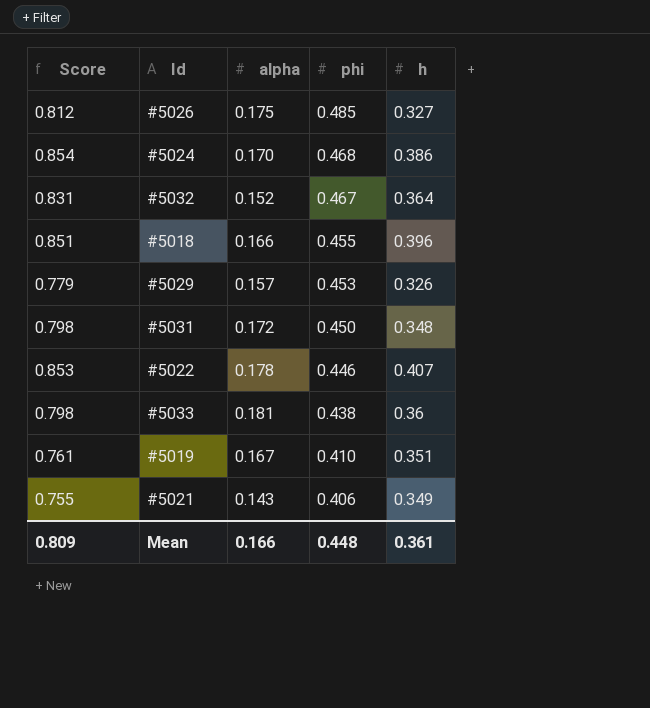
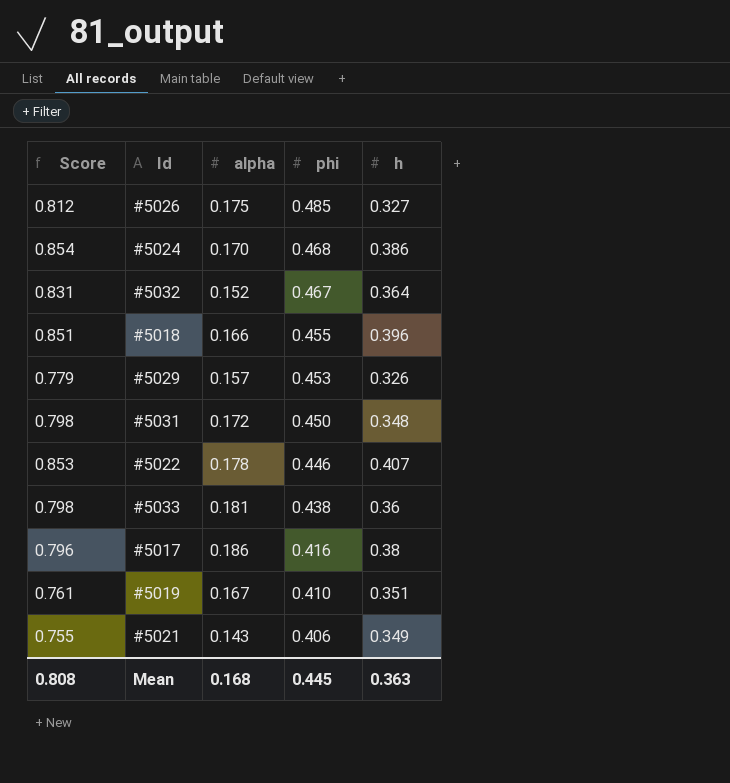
row #5017: none -> 0.796 | 0.186 | 0.416 | 0.38
Mean | Score: 0.809 -> 0.808
Mean | alpha: 0.166 -> 0.168
Mean | phi: 0.448 -> 0.445
Mean | h: 0.361 -> 0.363

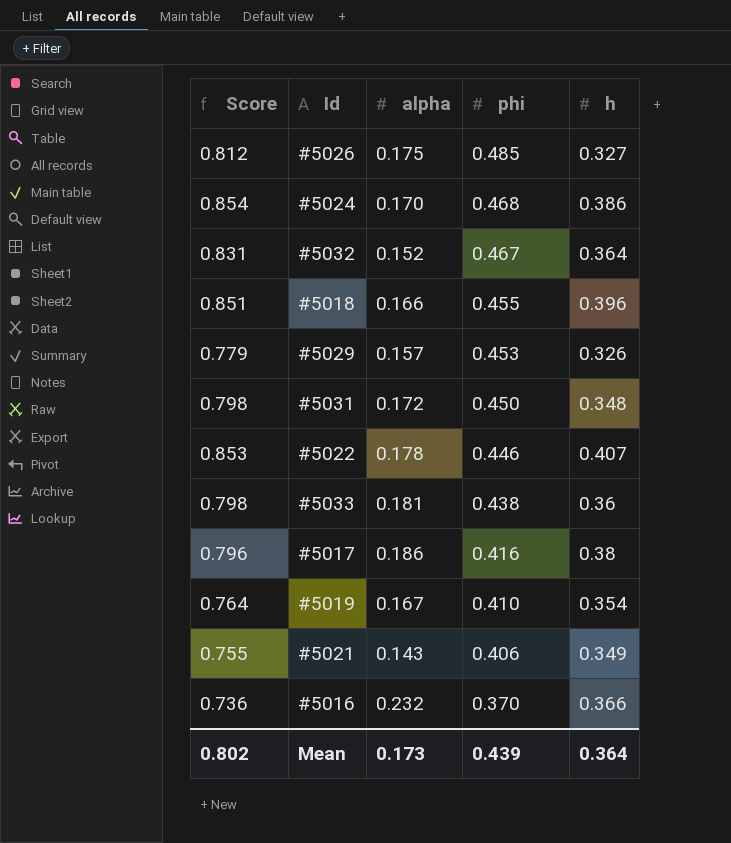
#5019 | Score: 0.761 -> 0.764
#5019 | h: 0.351 -> 0.354
row #5016: none -> 0.736 | 0.232 | 0.370 | 0.366
Mean | Score: 0.808 -> 0.802
Mean | alpha: 0.168 -> 0.173
Mean | phi: 0.445 -> 0.439
Mean | h: 0.363 -> 0.364

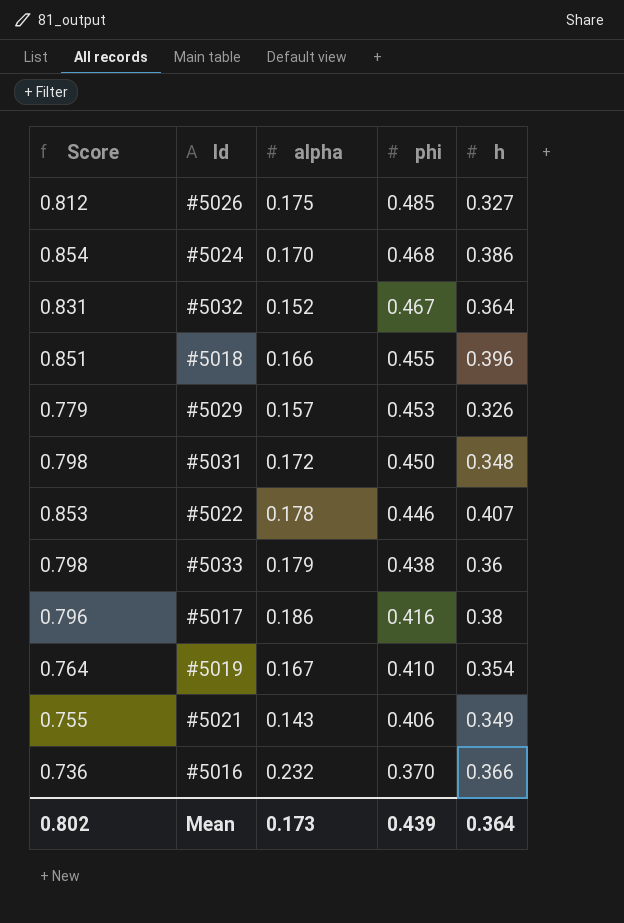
#5033 | alpha: 0.181 -> 0.179

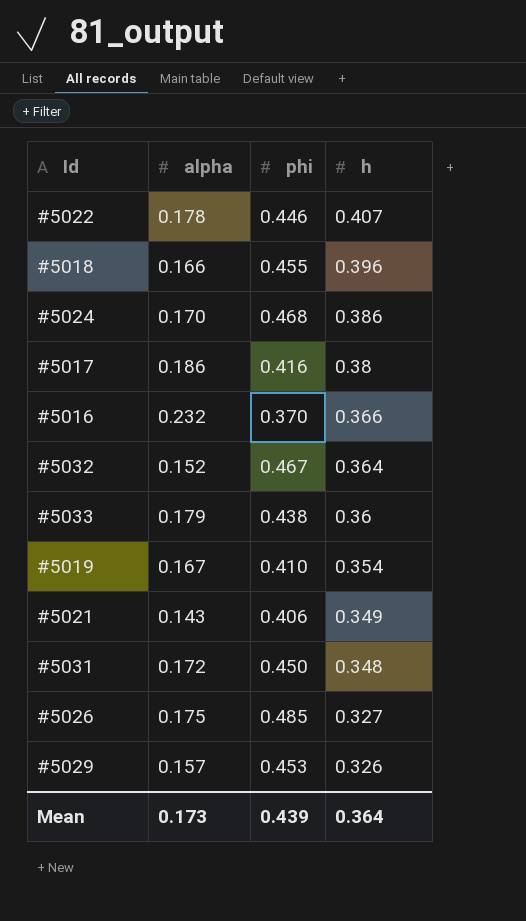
row order: phi descending -> h descending
column Score | formula: [phi] + [h] -> none

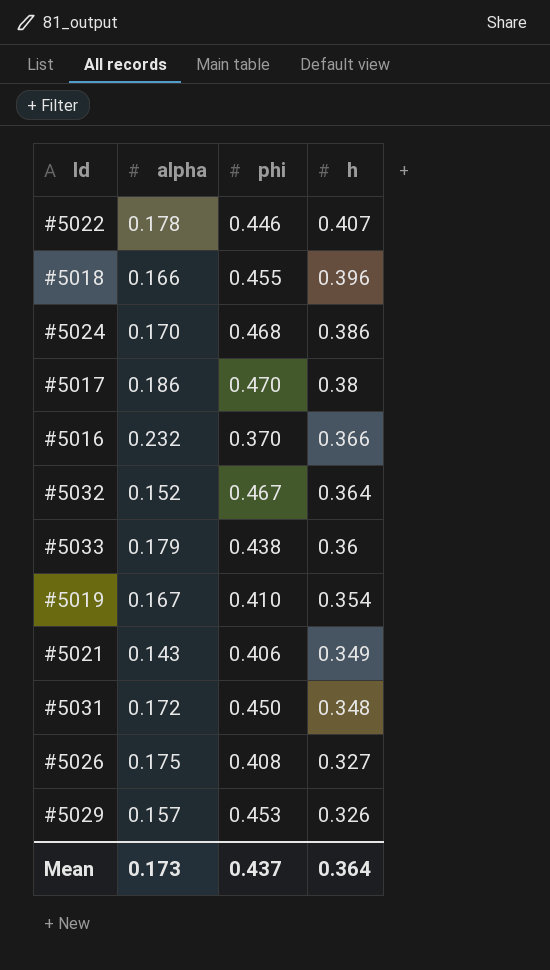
#5017 | phi: 0.416 -> 0.470
#5026 | phi: 0.485 -> 0.408
Mean | phi: 0.439 -> 0.437

